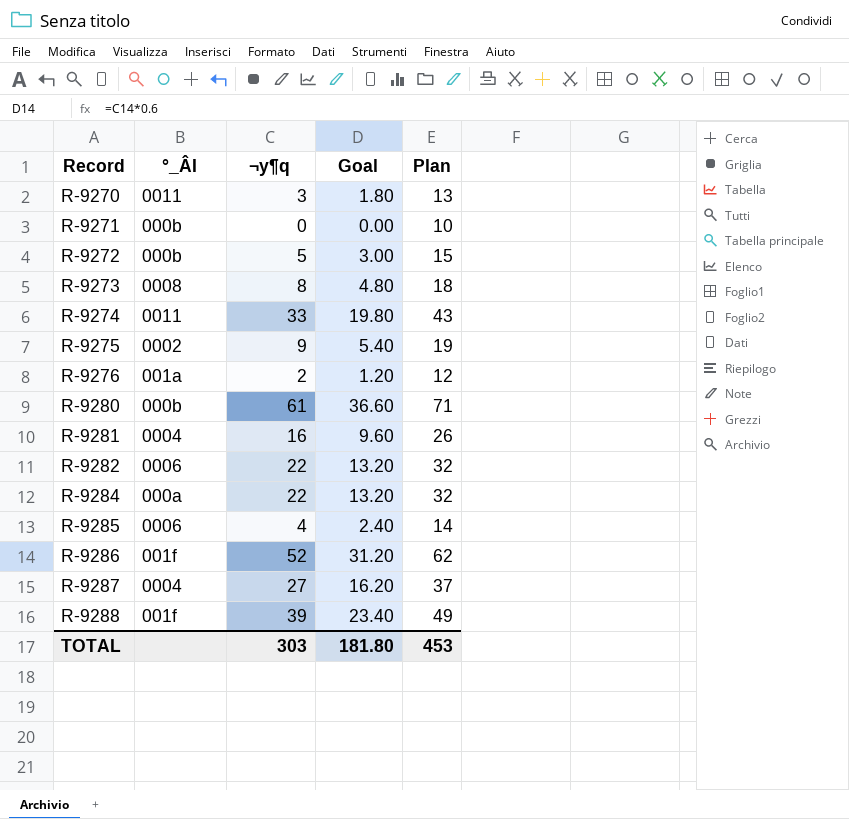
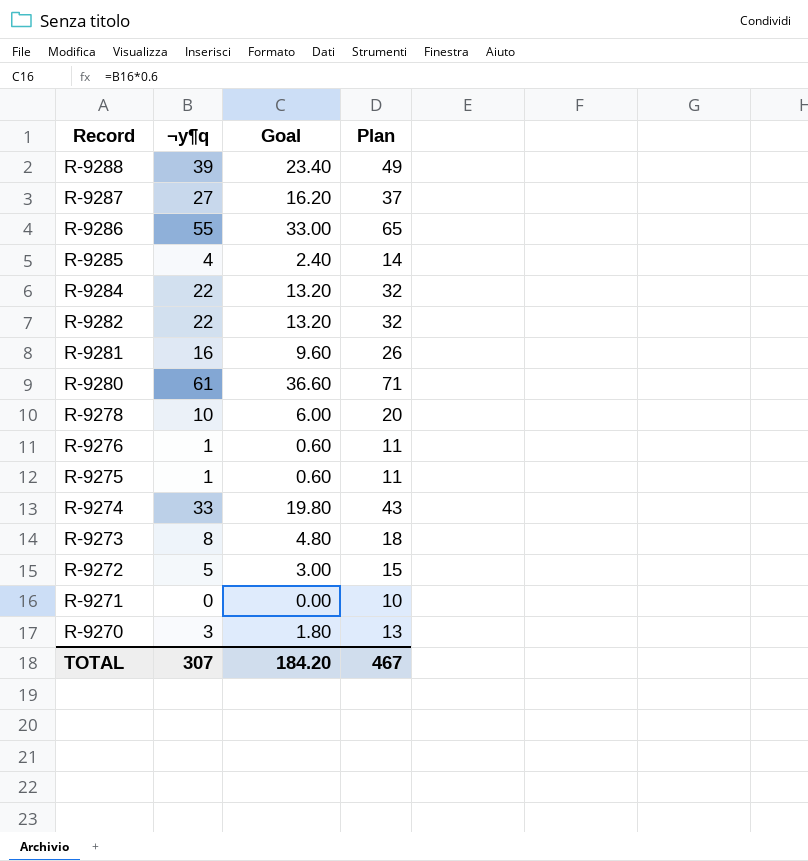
row order: Record ascending -> Record descending
column °_ÂI | position: 2 -> none
R-9286 | ¬y¶q: 52 -> 55
R-9286 | Goal: 31.20 -> 33.00
R-9286 | Plan: 62 -> 65
row R-9278: none -> 10 | 6.00 | 20
R-9276 | ¬y¶q: 2 -> 1
R-9276 | Goal: 1.20 -> 0.60
R-9276 | Plan: 12 -> 11
R-9275 | ¬y¶q: 9 -> 1
R-9275 | Goal: 5.40 -> 0.60
R-9275 | Plan: 19 -> 11
TOTAL | ¬y¶q: 303 -> 307
TOTAL | Goal: 181.80 -> 184.20
TOTAL | Plan: 453 -> 467

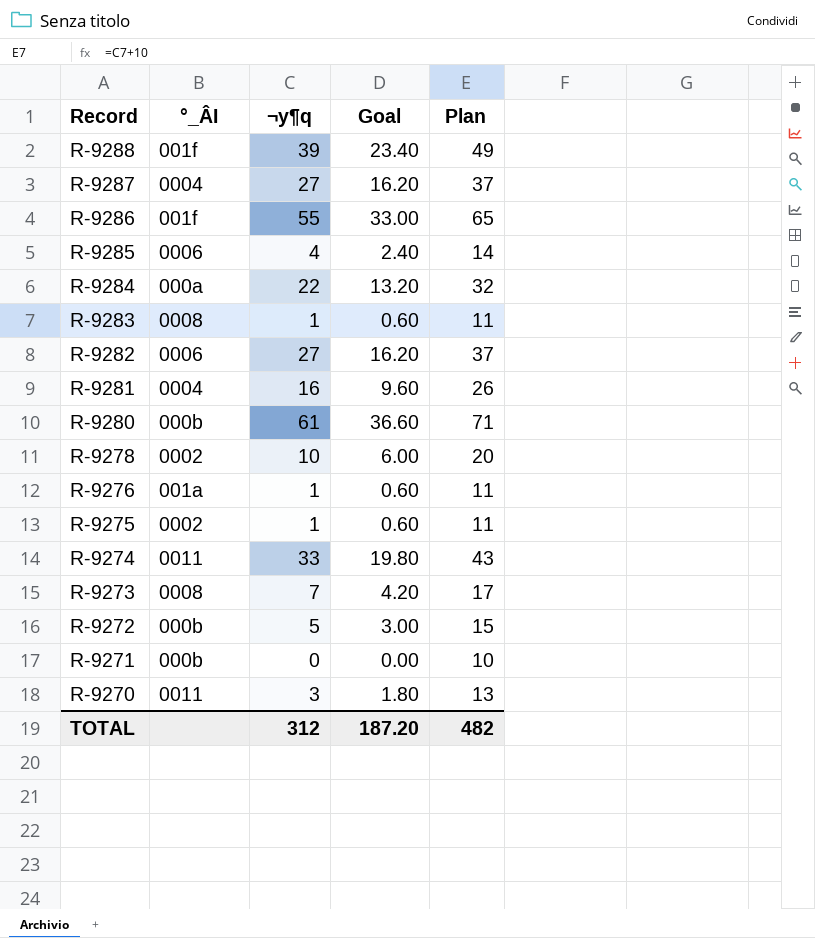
column °_ÂI | position: none -> 2
row R-9283: none -> 0008 | 1 | 0.60 | 11
R-9282 | ¬y¶q: 22 -> 27
R-9282 | Goal: 13.20 -> 16.20
R-9282 | Plan: 32 -> 37
R-9273 | ¬y¶q: 8 -> 7
R-9273 | Goal: 4.80 -> 4.20
R-9273 | Plan: 18 -> 17
TOTAL | ¬y¶q: 307 -> 312
TOTAL | Goal: 184.20 -> 187.20
TOTAL | Plan: 467 -> 482

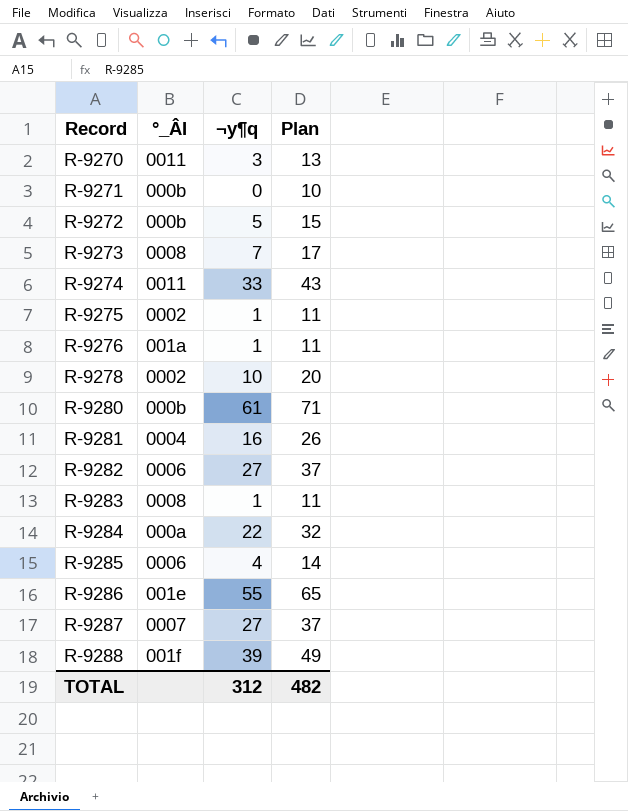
row order: Record descending -> Record ascending
column Goal | formula: [¬y¶q] * 0.6 -> none
R-9286 | °_ÂI: 001f -> 001e
R-9287 | °_ÂI: 0004 -> 0007

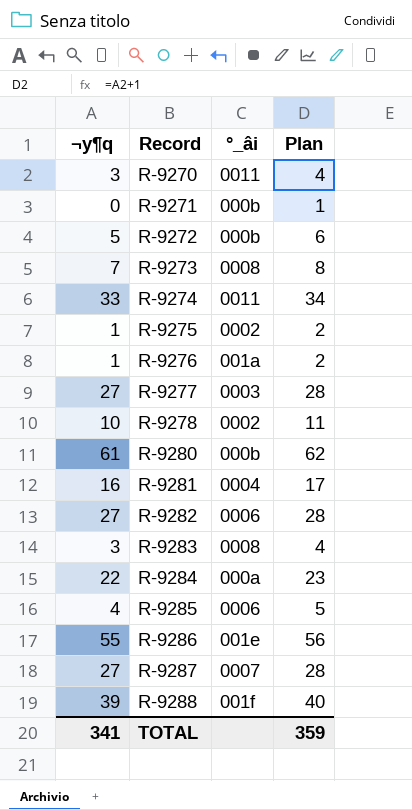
column ¬y¶q | position: 3 -> 1
column name: °_ÂI -> °_âi
column Plan | formula: [¬y¶q] + 10 -> [¬y¶q] + 1
row R-9277: none -> 27 | 0003 | 28
R-9283 | ¬y¶q: 1 -> 3
TOTAL | ¬y¶q: 312 -> 341
TOTAL | Plan: 482 -> 359

